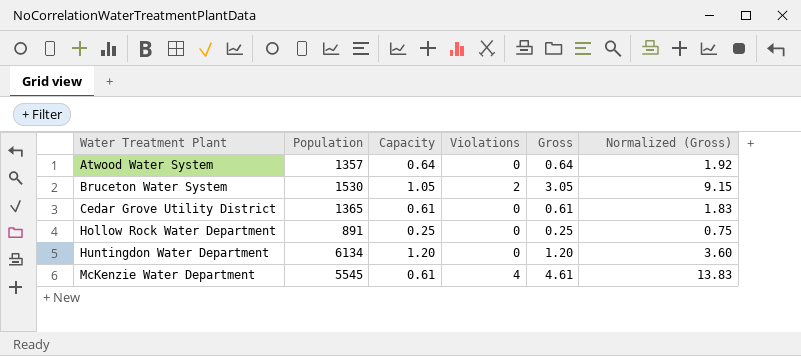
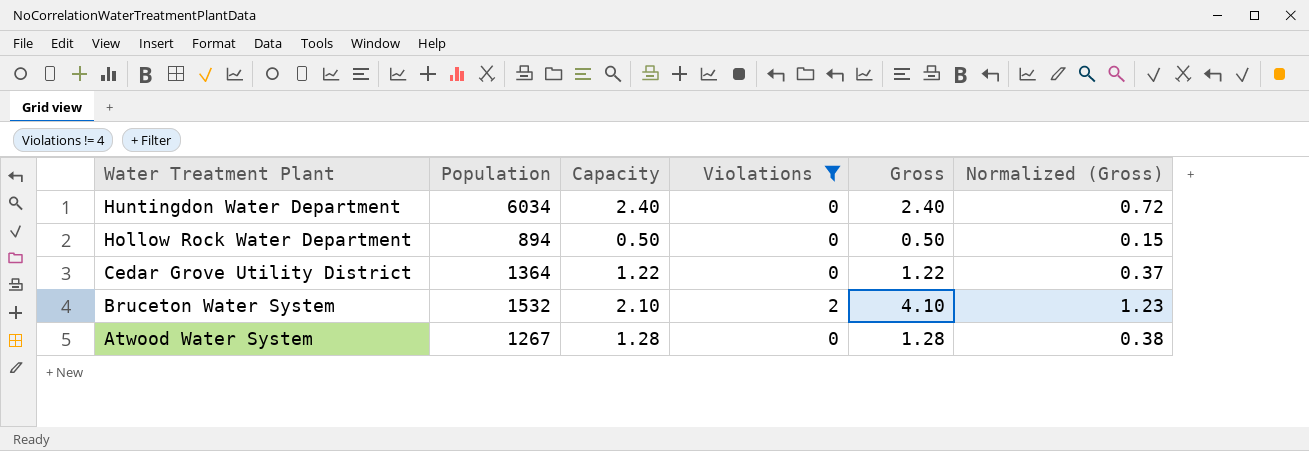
filter: none -> Violations != 4
row order: Water Treatment Plant ascending -> Water Treatment Plant descending
column Normalized (Gross) | formula: [Gross] * 3 -> [Gross] * 0.3
Huntingdon Water Department | Population: 6134 -> 6034
Huntingdon Water Department | Capacity: 1.20 -> 2.40
Huntingdon Water Department | Gross: 1.20 -> 2.40
Hollow Rock Water Department | Population: 891 -> 894
Hollow Rock Water Department | Capacity: 0.25 -> 0.50
Hollow Rock Water Department | Gross: 0.25 -> 0.50
Cedar Grove Utility District | Population: 1365 -> 1364
Cedar Grove Utility District | Capacity: 0.61 -> 1.22
Cedar Grove Utility District | Gross: 0.61 -> 1.22
Bruceton Water System | Population: 1530 -> 1532
Bruceton Water System | Capacity: 1.05 -> 2.10
Bruceton Water System | Gross: 3.05 -> 4.10
Atwood Water System | Population: 1357 -> 1267
Atwood Water System | Capacity: 0.64 -> 1.28
Atwood Water System | Gross: 0.64 -> 1.28

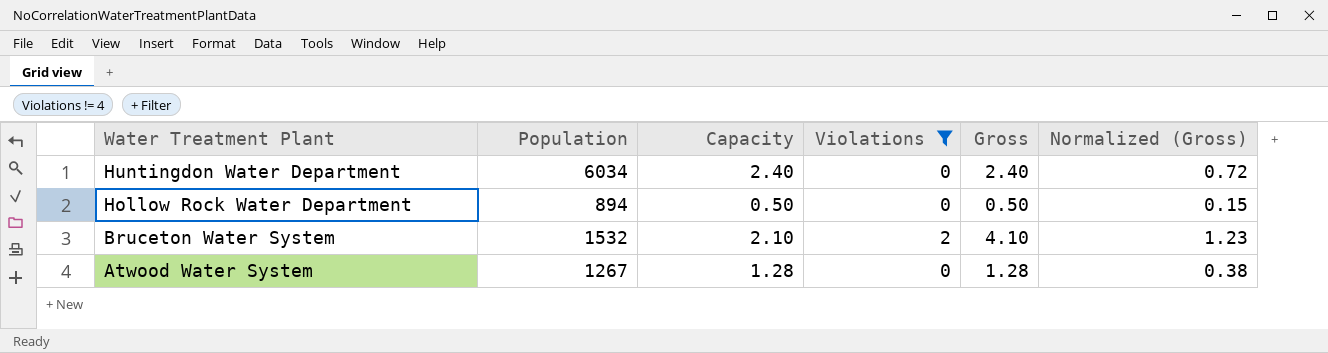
row Cedar Grove Utility District: 1364 | 1.22 | 0 | 1.22 | 0.37 -> none

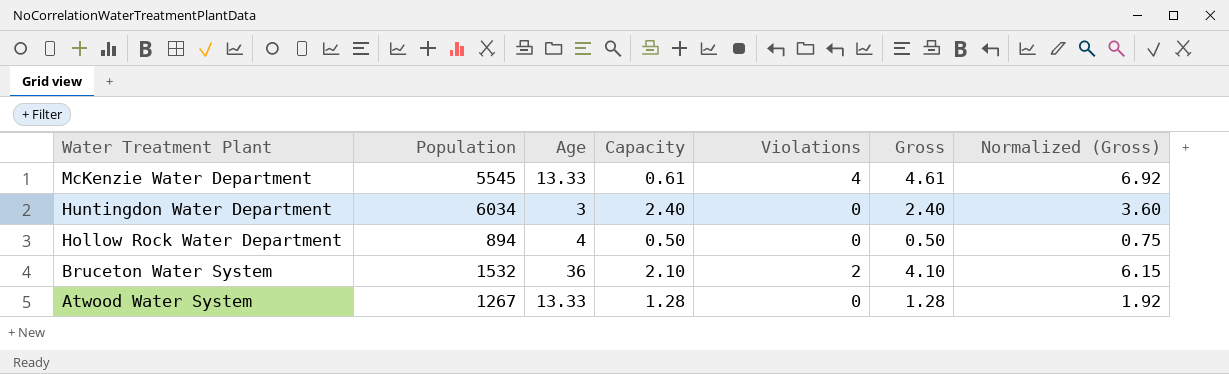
filter: Violations != 4 -> none
column Age | position: none -> 3
column Normalized (Gross) | formula: [Gross] * 0.3 -> [Gross] * 1.5

